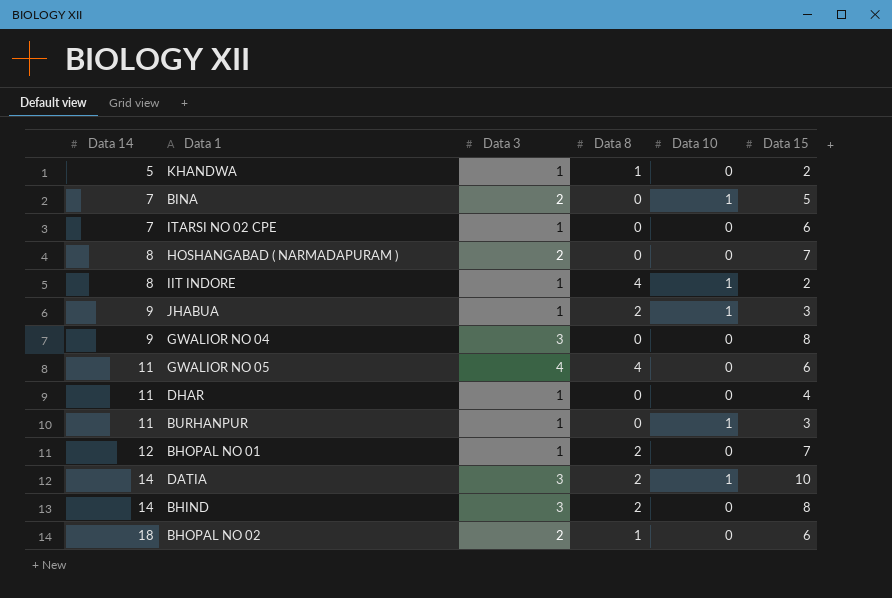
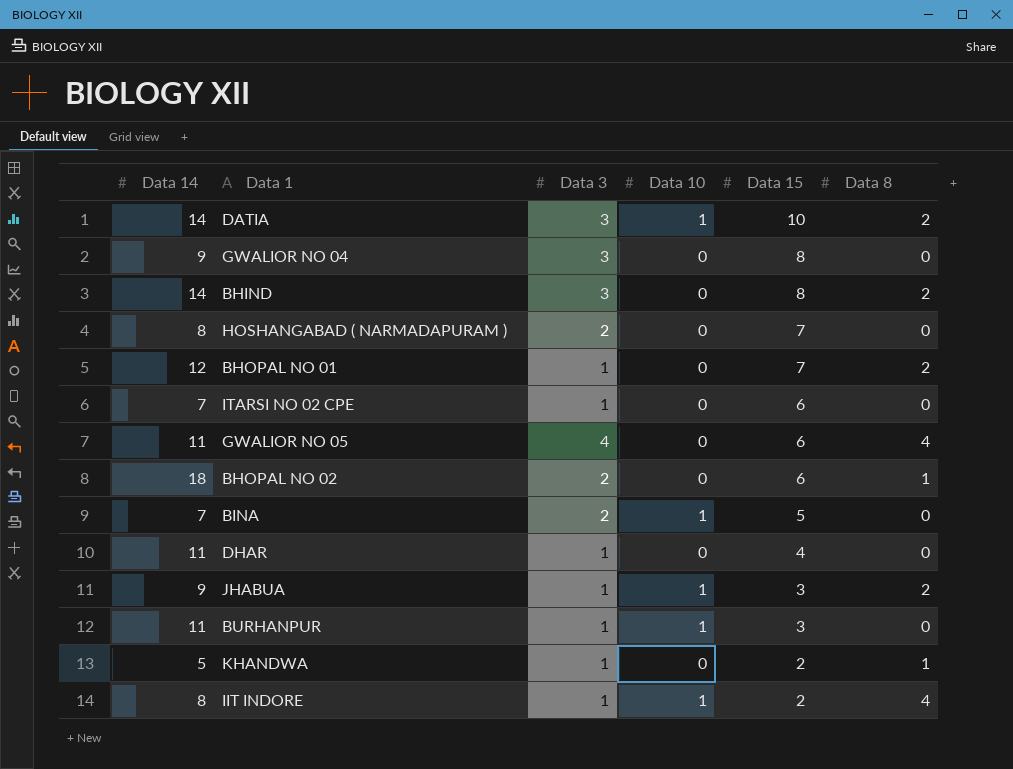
row order: Data 14 ascending -> Data 15 descending
column Data 8 | position: 4 -> 6

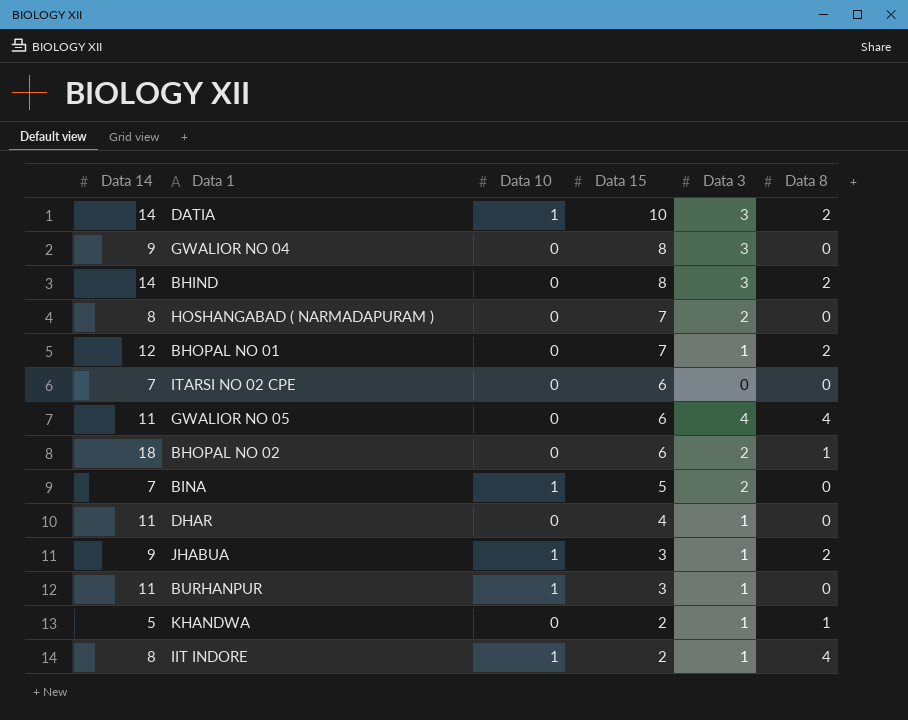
column Data 3 | position: 3 -> 5
ITARSI NO 02 CPE | Data 3: 1 -> 0

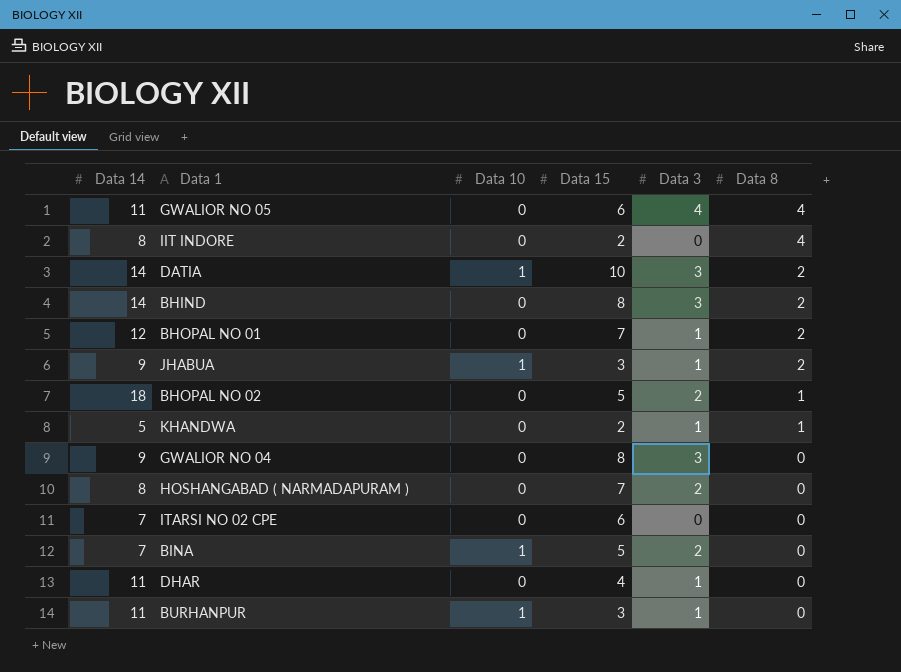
row order: Data 15 descending -> Data 8 descending
IIT INDORE | Data 10: 1 -> 0
IIT INDORE | Data 3: 1 -> 0
BHOPAL NO 02 | Data 15: 6 -> 5

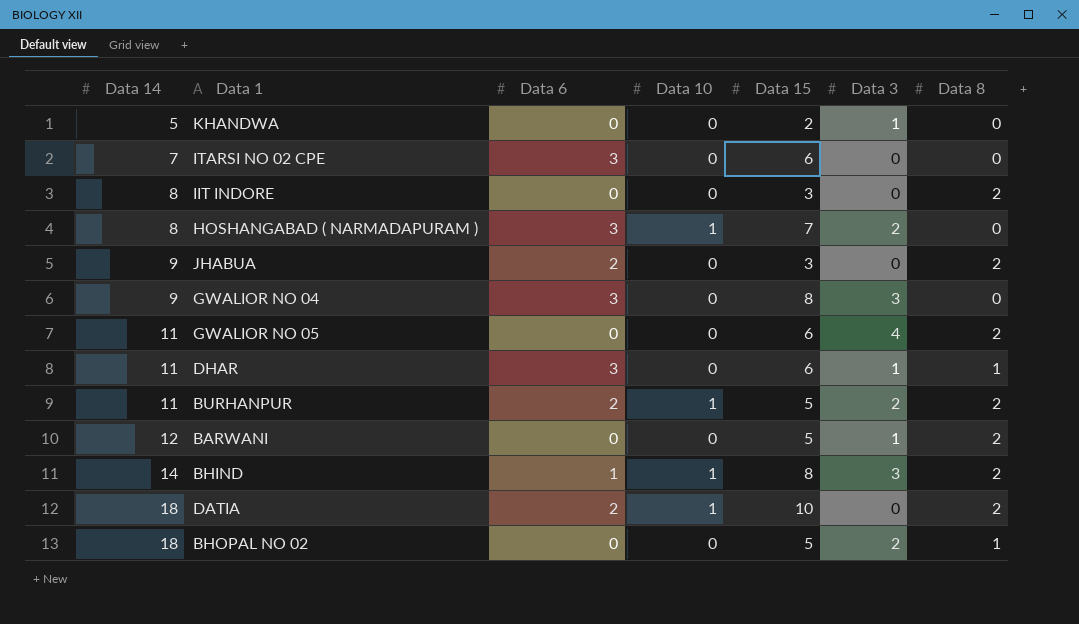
row order: Data 8 descending -> Data 14 ascending
column Data 6 | position: none -> 3
row BHOPAL NO 01: 12 | 0 | 7 | 1 | 2 -> none
row BINA: 7 | 1 | 5 | 2 | 0 -> none
KHANDWA | Data 8: 1 -> 0
IIT INDORE | Data 15: 2 -> 3
IIT INDORE | Data 8: 4 -> 2
HOSHANGABAD ( NARMADAPURAM ) | Data 10: 0 -> 1
JHABUA | Data 10: 1 -> 0
JHABUA | Data 3: 1 -> 0
GWALIOR NO 05 | Data 8: 4 -> 2
DHAR | Data 15: 4 -> 6
DHAR | Data 8: 0 -> 1
BURHANPUR | Data 15: 3 -> 5
BURHANPUR | Data 3: 1 -> 2
BURHANPUR | Data 8: 0 -> 2
row BARWANI: none -> 12 | 0 | 0 | 5 | 1 | 2
BHIND | Data 10: 0 -> 1
DATIA | Data 14: 14 -> 18
DATIA | Data 3: 3 -> 0

